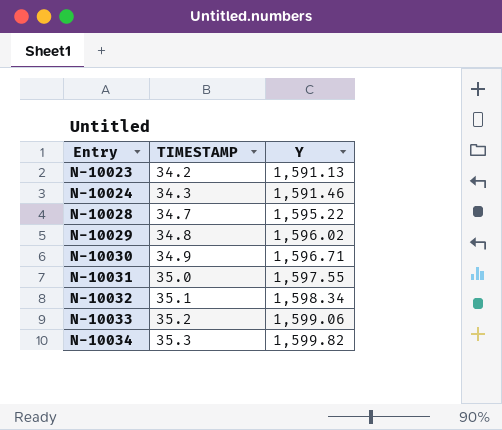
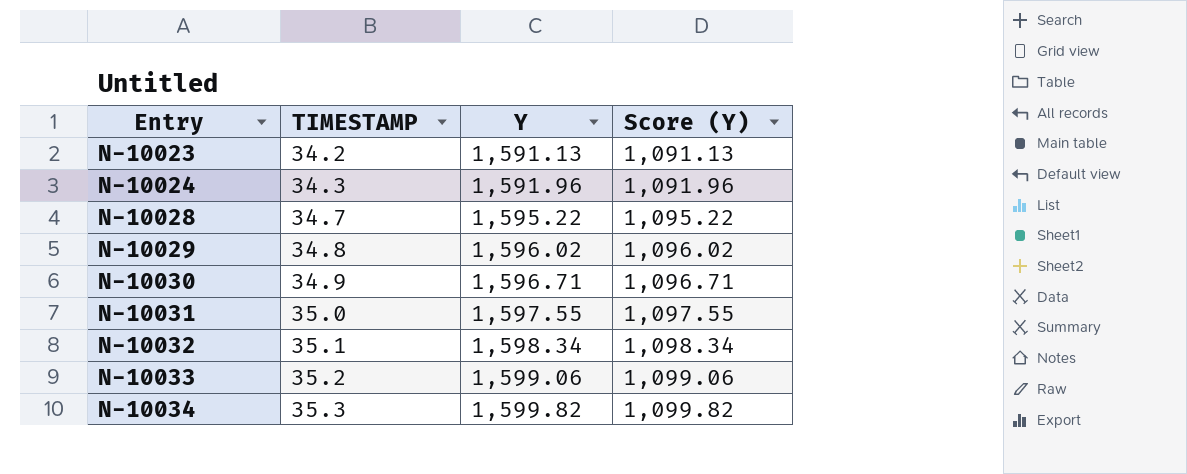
column Score (Y) | formula: none -> [Y] - 500
N-10024 | Y: 1,591.46 -> 1,591.96

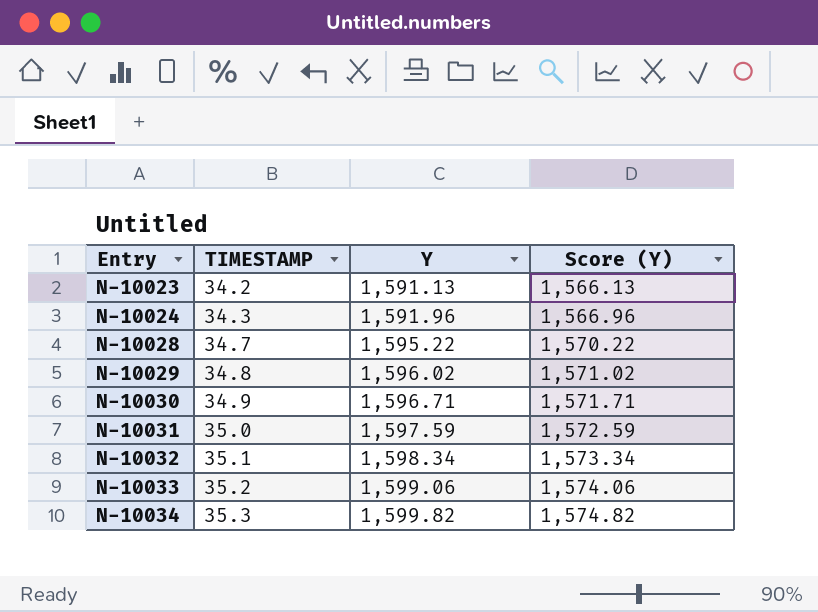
column Score (Y) | formula: [Y] - 500 -> [Y] - 25
N-10031 | Y: 1,597.55 -> 1,597.59

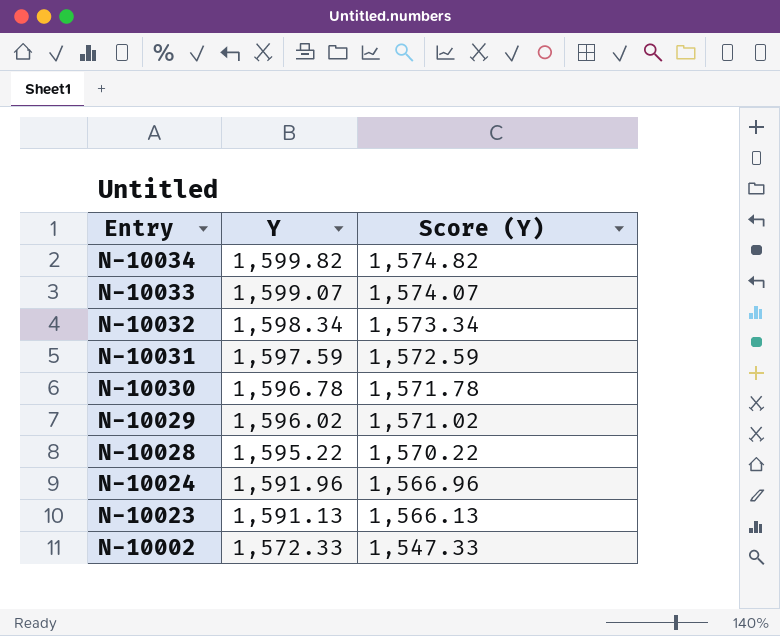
row order: Entry ascending -> Entry descending
column TIMESTAMP | position: 2 -> none
N-10033 | Y: 1,599.06 -> 1,599.07
N-10033 | Score (Y): 1,574.06 -> 1,574.07
N-10030 | Y: 1,596.71 -> 1,596.78
N-10030 | Score (Y): 1,571.71 -> 1,571.78
row N-10002: none -> 1,572.33 | 1,547.33

